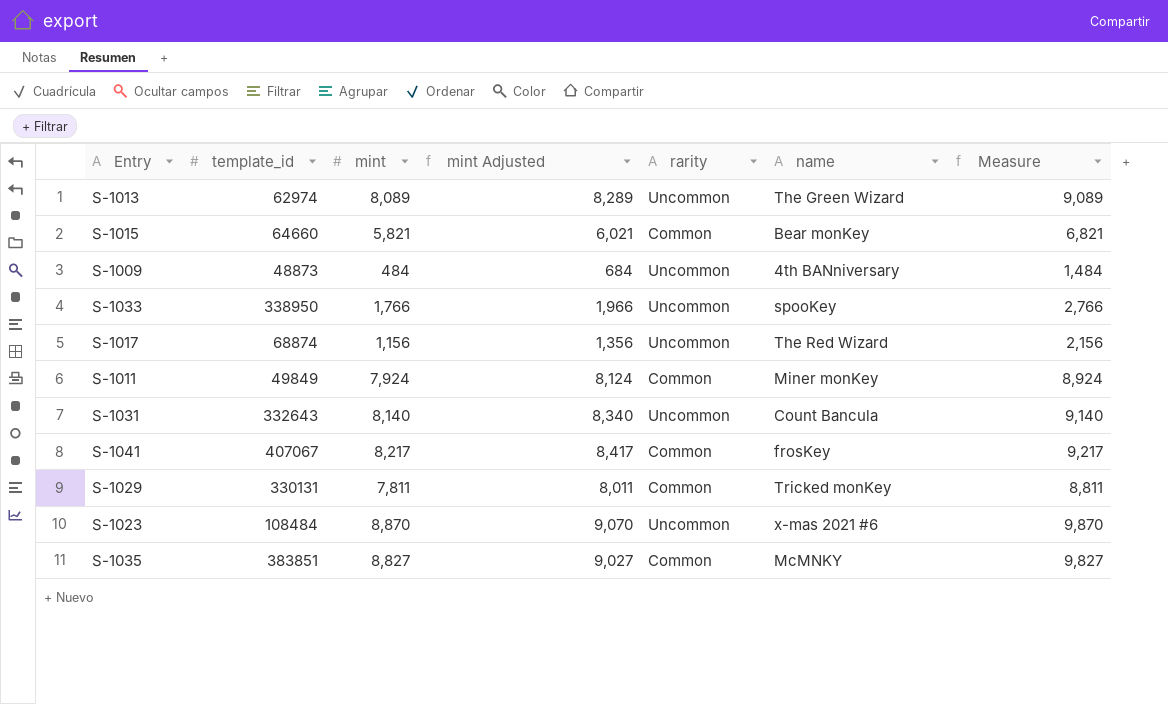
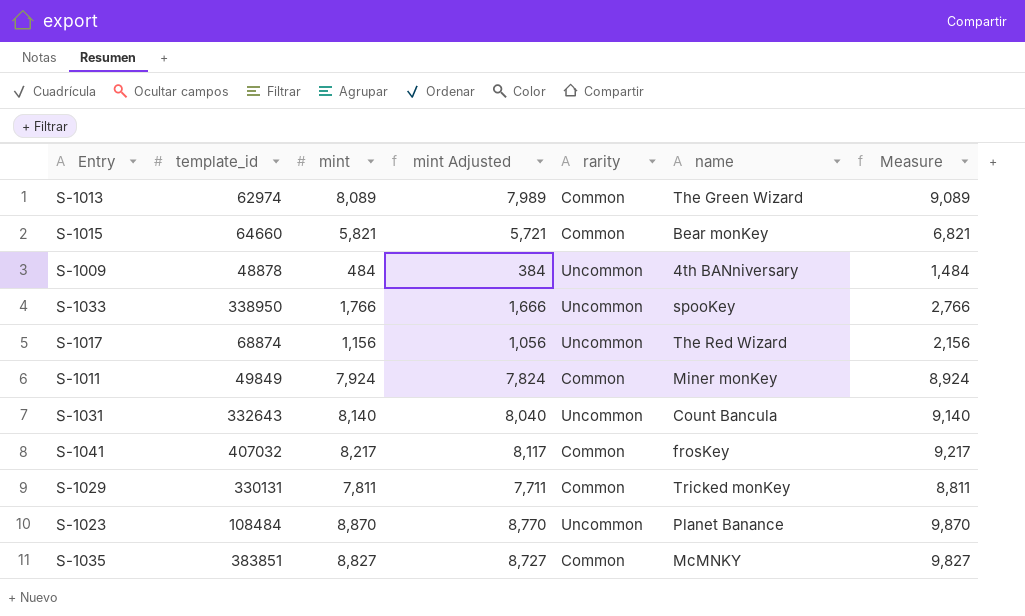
column mint Adjusted | formula: [mint] + 200 -> [mint] - 100
S-1013 | rarity: Uncommon -> Common
S-1009 | template_id: 48873 -> 48878
S-1041 | template_id: 407067 -> 407032
S-1023 | name: x-mas 2021 #6 -> Planet Banance

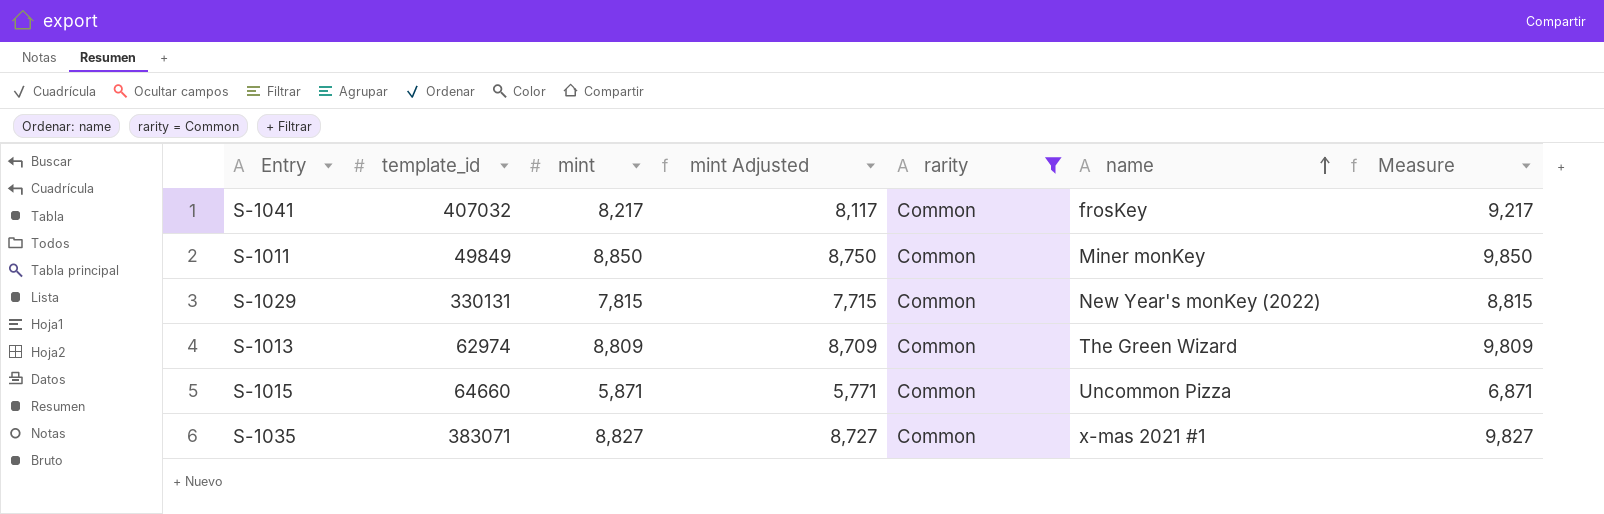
filter: none -> rarity = Common
row order: none -> name ascending
S-1011 | mint: 7,924 -> 8,850
S-1011 | mint Adjusted: 7,824 -> 8,750
S-1011 | Measure: 8,924 -> 9,850
S-1029 | mint: 7,811 -> 7,815
S-1029 | mint Adjusted: 7,711 -> 7,715
S-1029 | name: Tricked monKey -> New Year's monKey (2022)
S-1029 | Measure: 8,811 -> 8,815
S-1013 | mint: 8,089 -> 8,809
S-1013 | mint Adjusted: 7,989 -> 8,709
S-1013 | Measure: 9,089 -> 9,809
S-1015 | mint: 5,821 -> 5,871
S-1015 | mint Adjusted: 5,721 -> 5,771
S-1015 | name: Bear monKey -> Uncommon Pizza
S-1015 | Measure: 6,821 -> 6,871
S-1035 | template_id: 383851 -> 383071
S-1035 | name: McMNKY -> x-mas 2021 #1

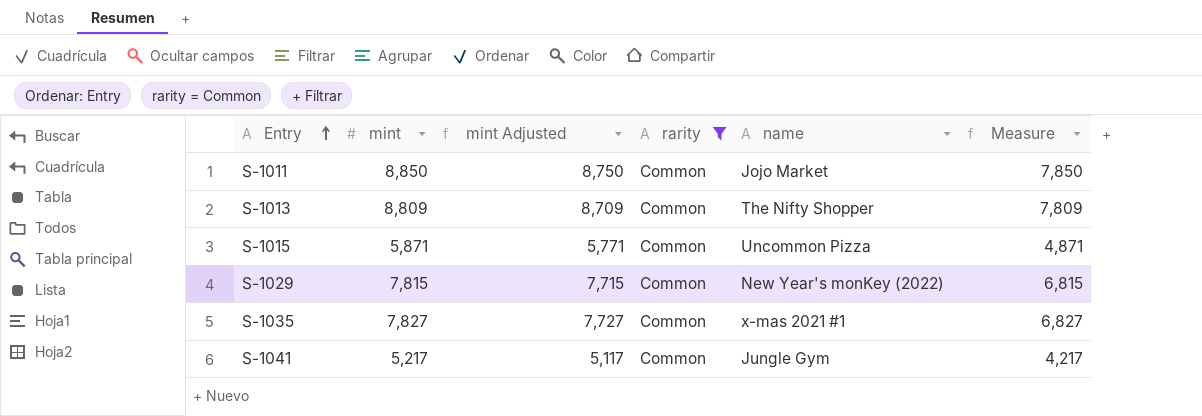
row order: name ascending -> Entry ascending
column template_id | position: 2 -> none
column Measure | formula: [mint] + 1000 -> [mint] - 1000
S-1011 | name: Miner monKey -> Jojo Market
S-1013 | name: The Green Wizard -> The Nifty Shopper
S-1035 | mint: 8,827 -> 7,827
S-1035 | mint Adjusted: 8,727 -> 7,727
S-1041 | mint: 8,217 -> 5,217
S-1041 | mint Adjusted: 8,117 -> 5,117
S-1041 | name: frosKey -> Jungle Gym

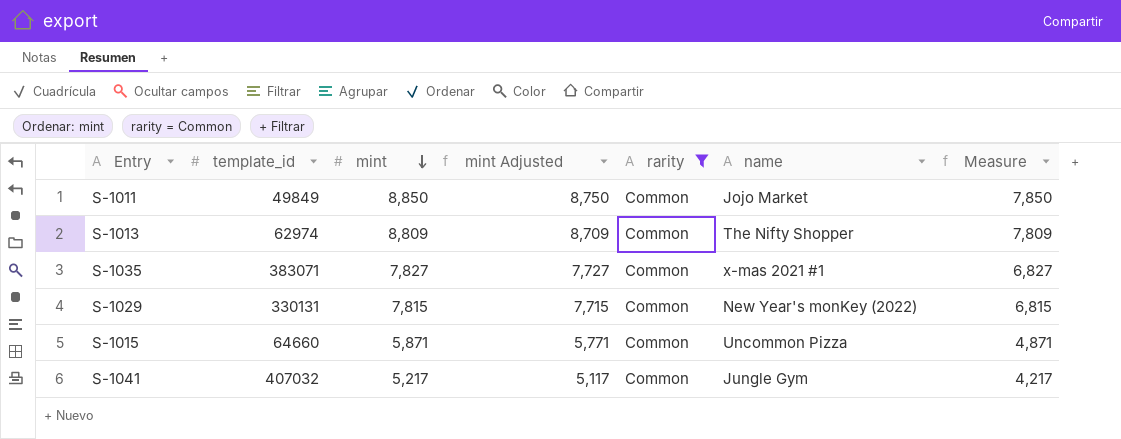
row order: Entry ascending -> mint descending
column template_id | position: none -> 2

